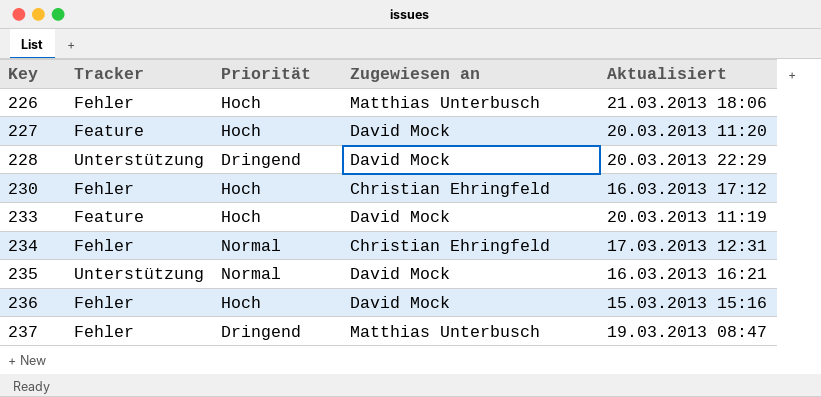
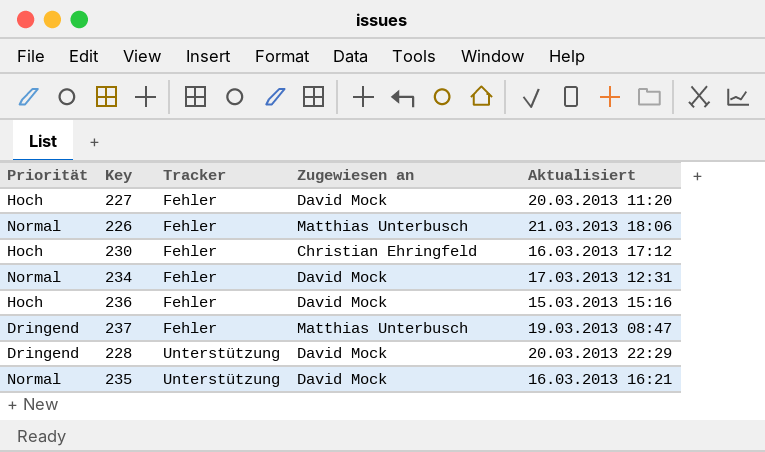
row order: Key ascending -> Tracker ascending
column Priorität | position: 3 -> 1
row 233: Feature | Hoch | David Mock | 20.03.2013 11:19 -> none
227 | Tracker: Feature -> Fehler
226 | Priorität: Hoch -> Normal
234 | Zugewiesen an: Christian Ehringfeld -> David Mock

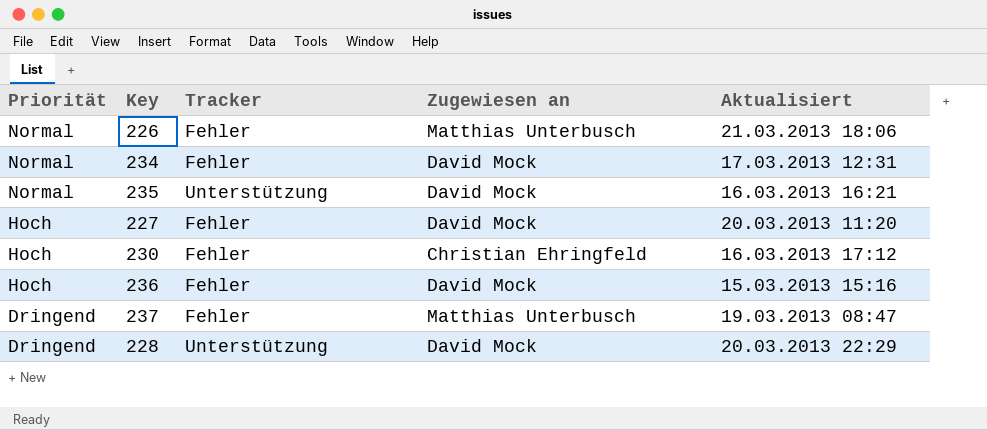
row order: Tracker ascending -> Priorität descending

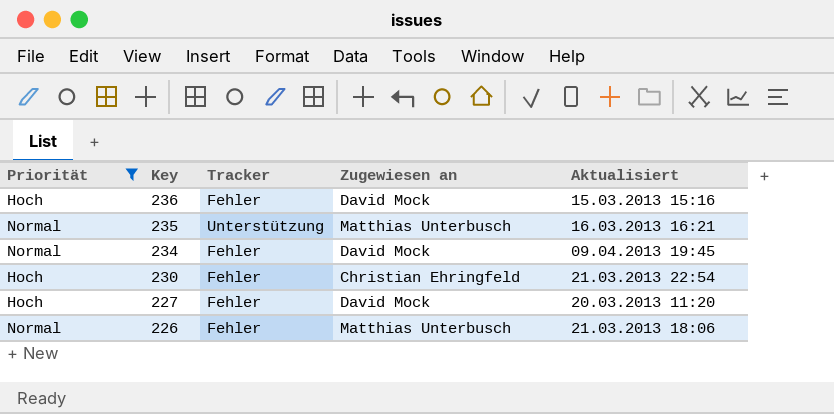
filter: none -> Priorität != Dringend
row order: Priorität descending -> Key descending
235 | Zugewiesen an: David Mock -> Matthias Unterbusch
234 | Aktualisiert: 17.03.2013 12:31 -> 09.04.2013 19:45
230 | Aktualisiert: 16.03.2013 17:12 -> 21.03.2013 22:54

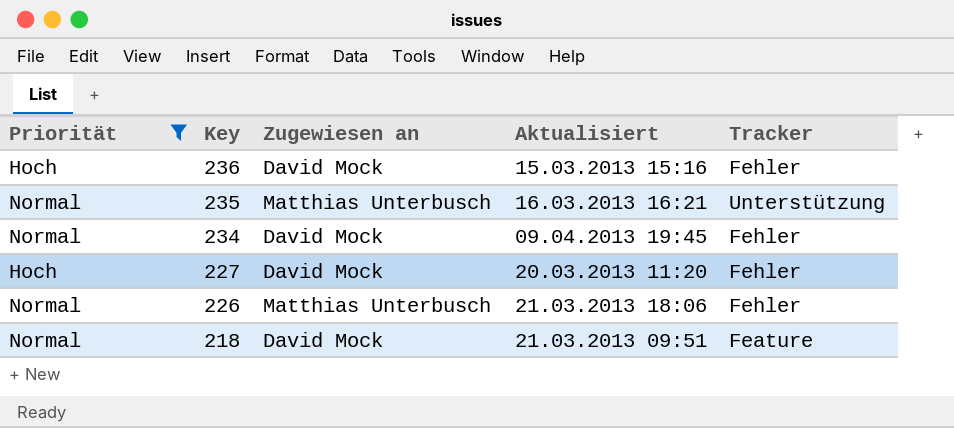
column Tracker | position: 3 -> 5
row 230: Hoch | Fehler | Christian Ehringfeld | 21.03.2013 22:54 -> none
row 218: none -> Normal | David Mock | 21.03.2013 09:51 | Feature

